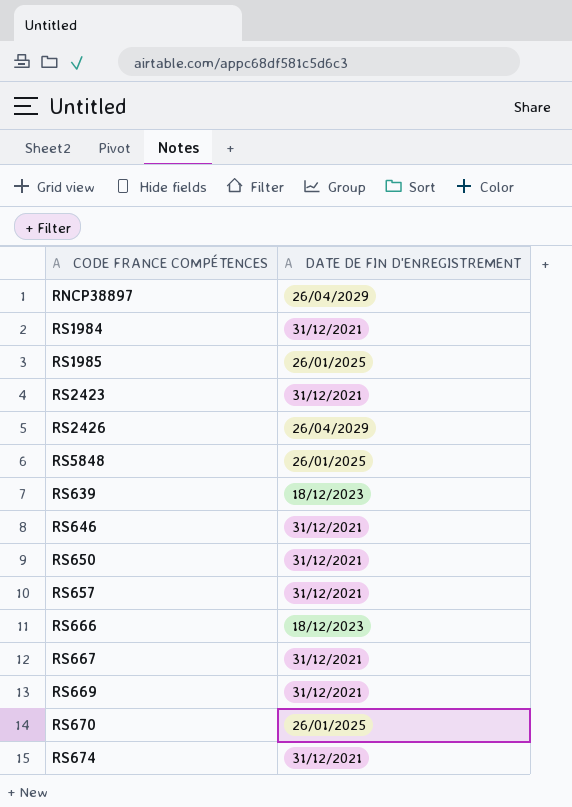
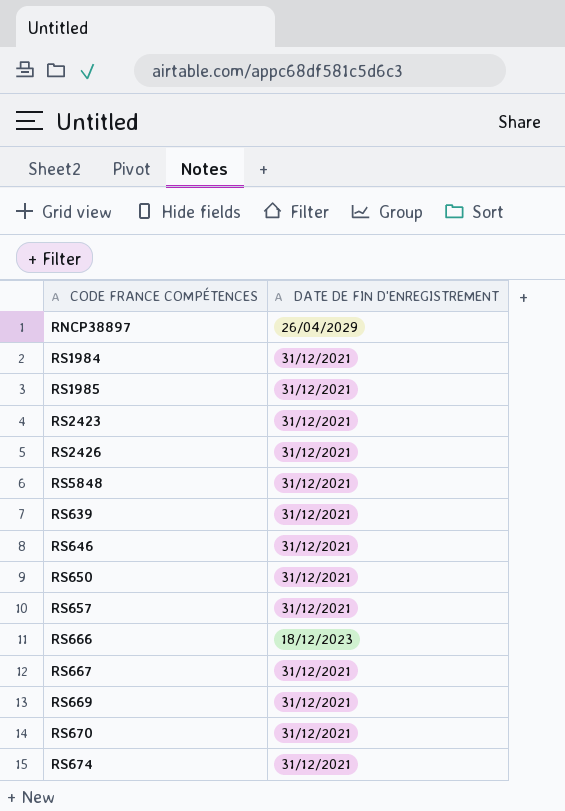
RS1985 | DATE DE FIN D'ENREGISTREMENT: 26/01/2025 -> 31/12/2021
RS2426 | DATE DE FIN D'ENREGISTREMENT: 26/04/2029 -> 31/12/2021
RS5848 | DATE DE FIN D'ENREGISTREMENT: 26/01/2025 -> 31/12/2021
RS639 | DATE DE FIN D'ENREGISTREMENT: 18/12/2023 -> 31/12/2021
RS670 | DATE DE FIN D'ENREGISTREMENT: 26/01/2025 -> 31/12/2021

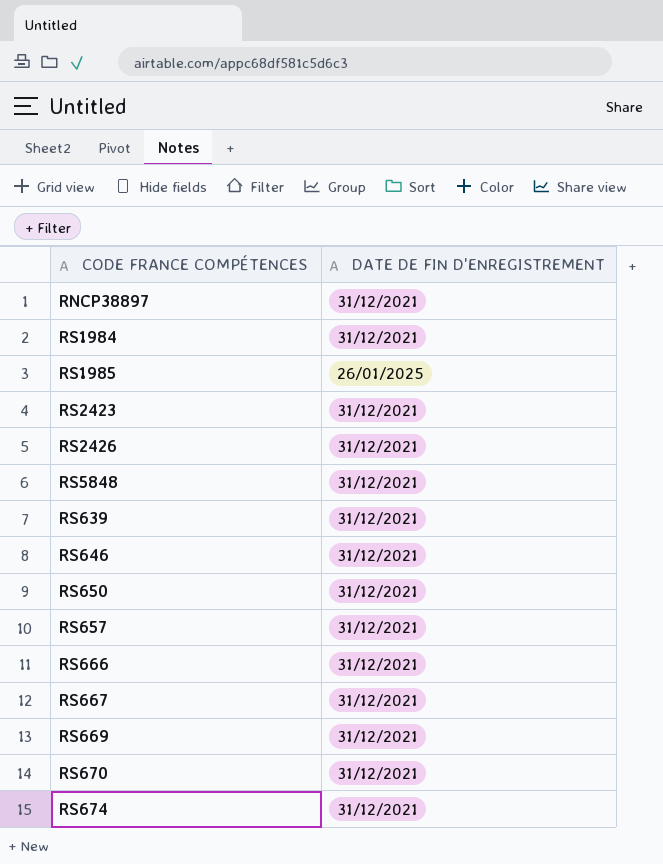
RNCP38897 | DATE DE FIN D'ENREGISTREMENT: 26/04/2029 -> 31/12/2021
RS1985 | DATE DE FIN D'ENREGISTREMENT: 31/12/2021 -> 26/01/2025
RS666 | DATE DE FIN D'ENREGISTREMENT: 18/12/2023 -> 31/12/2021

